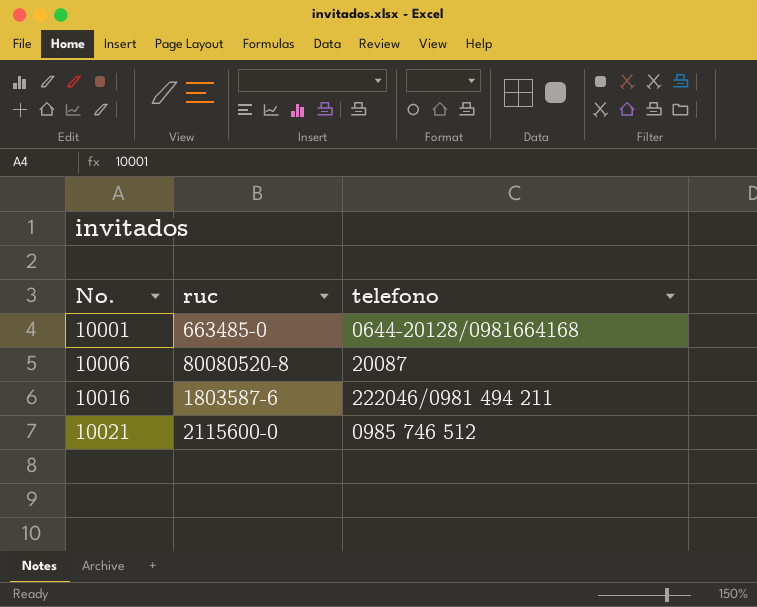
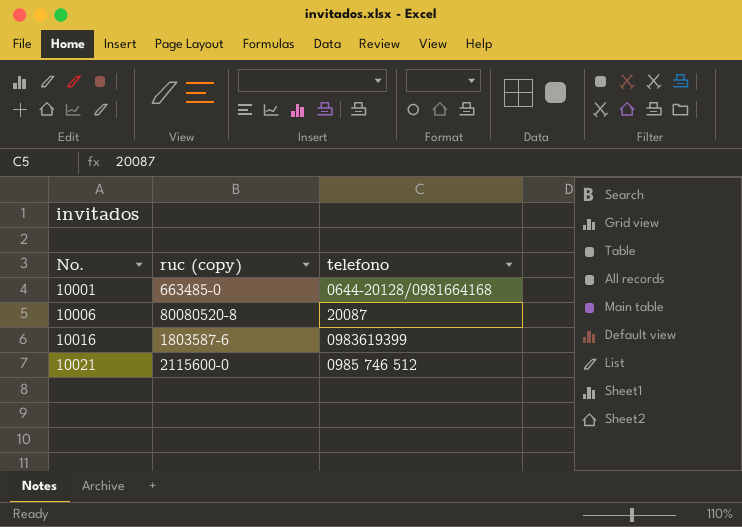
column name: ruc -> ruc (copy)
10016 | telefono: 222046/0981 494 211 -> 0983619399

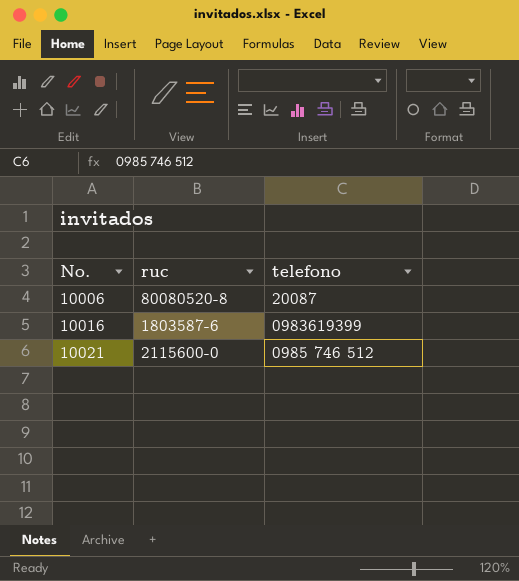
column name: ruc (copy) -> ruc
row 10001: 663485-0 | 0644-20128/0981664168 -> none

